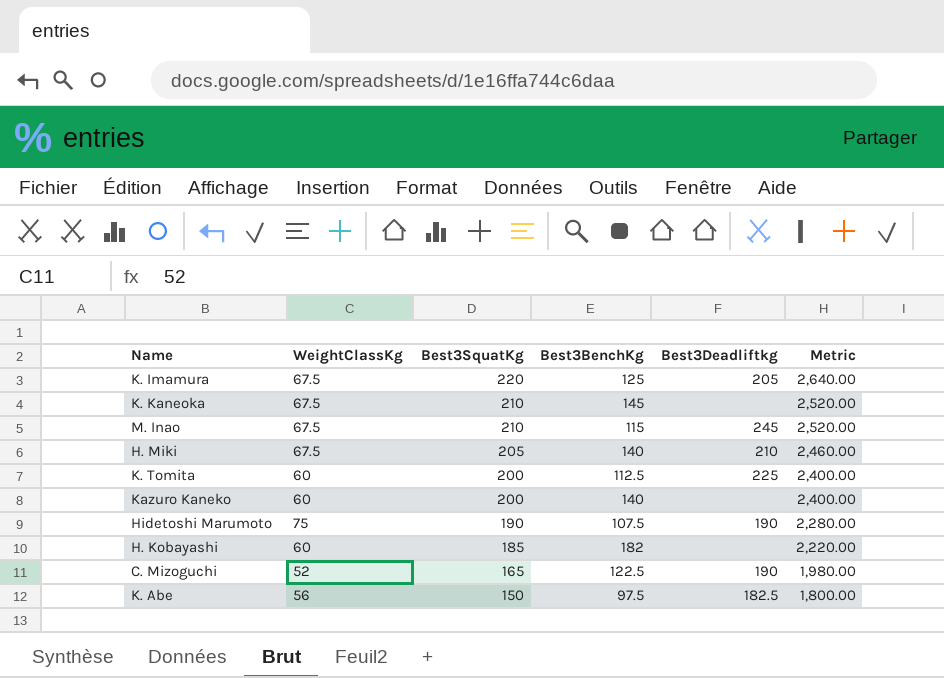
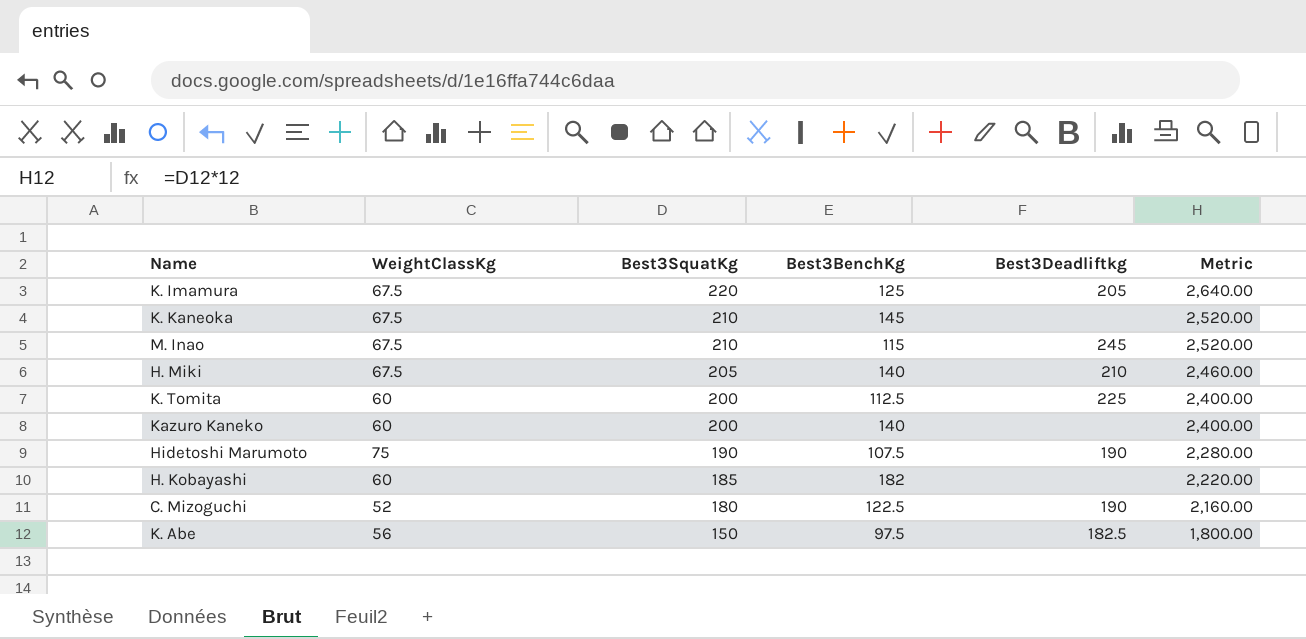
C. Mizoguchi | Best3SquatKg: 165 -> 180
C. Mizoguchi | Metric: 1,980.00 -> 2,160.00

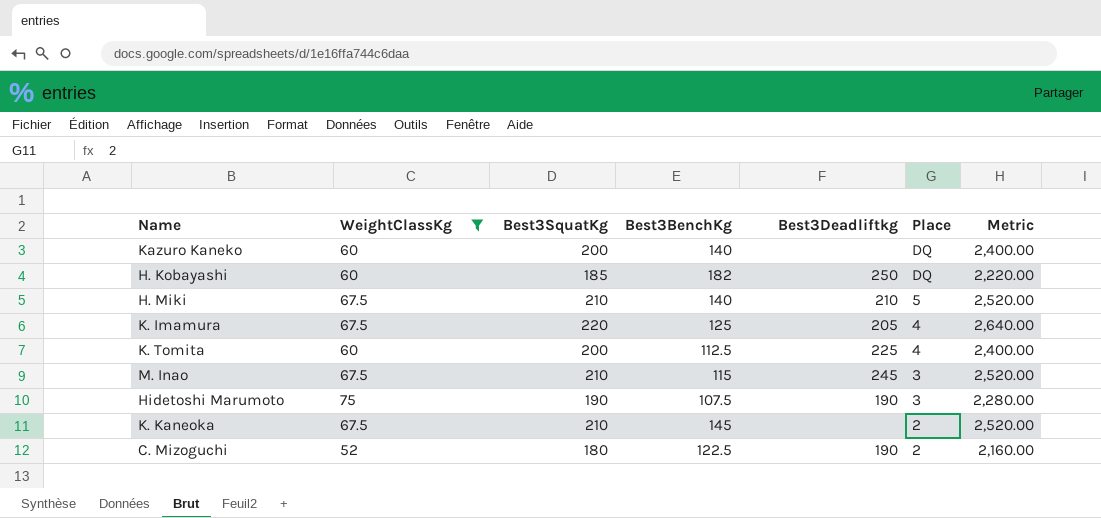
filter: none -> WeightClassKg != 56
row order: Best3SquatKg descending -> Place descending
column Place | position: none -> 6
H. Kobayashi | Best3Deadliftkg: none -> 250
H. Miki | Best3SquatKg: 205 -> 210
H. Miki | Metric: 2,460.00 -> 2,520.00

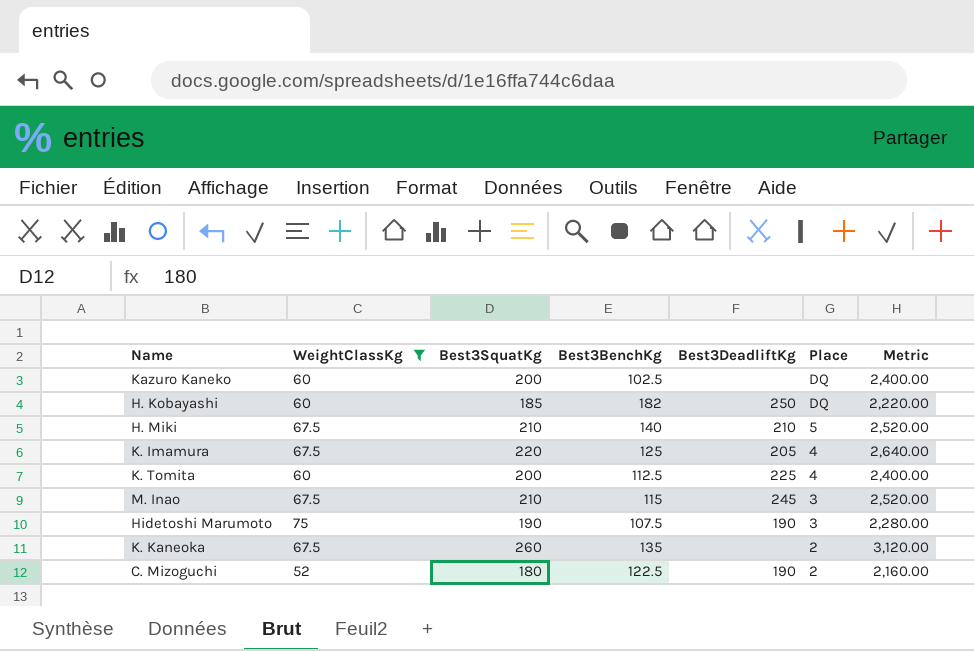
column name: Best3Deadliftkg -> Best3DeadliftKg
Kazuro Kaneko | Best3BenchKg: 140 -> 102.5
K. Kaneoka | Best3SquatKg: 210 -> 260
K. Kaneoka | Best3BenchKg: 145 -> 135
K. Kaneoka | Metric: 2,520.00 -> 3,120.00

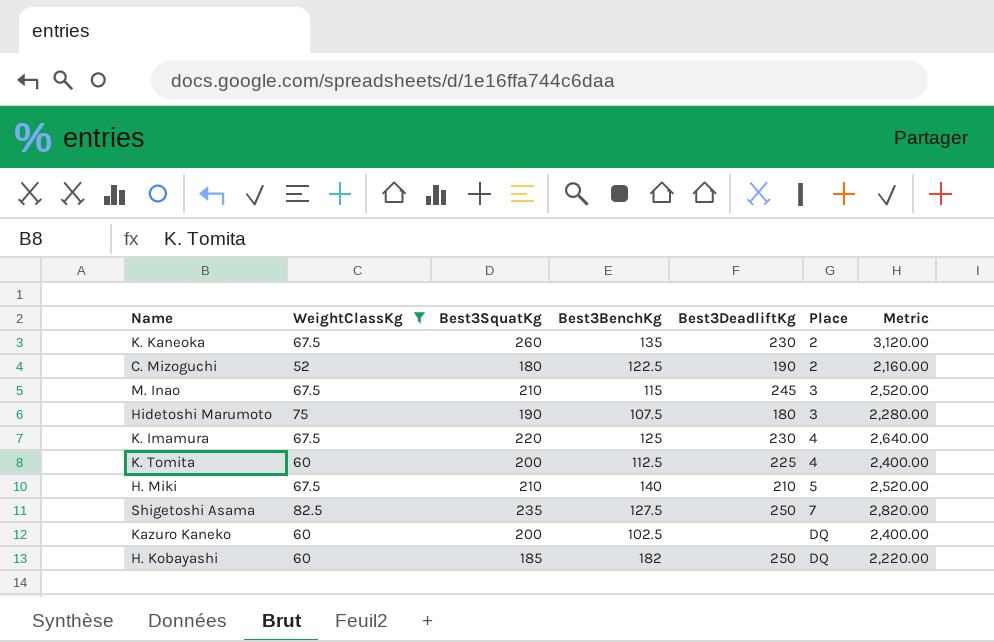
row order: Place descending -> Place ascending
K. Kaneoka | Best3DeadliftKg: none -> 230
Hidetoshi Marumoto | Best3DeadliftKg: 190 -> 180
K. Imamura | Best3DeadliftKg: 205 -> 230
row Shigetoshi Asama: none -> 82.5 | 235 | 127.5 | 250 | 7 | 2,820.00

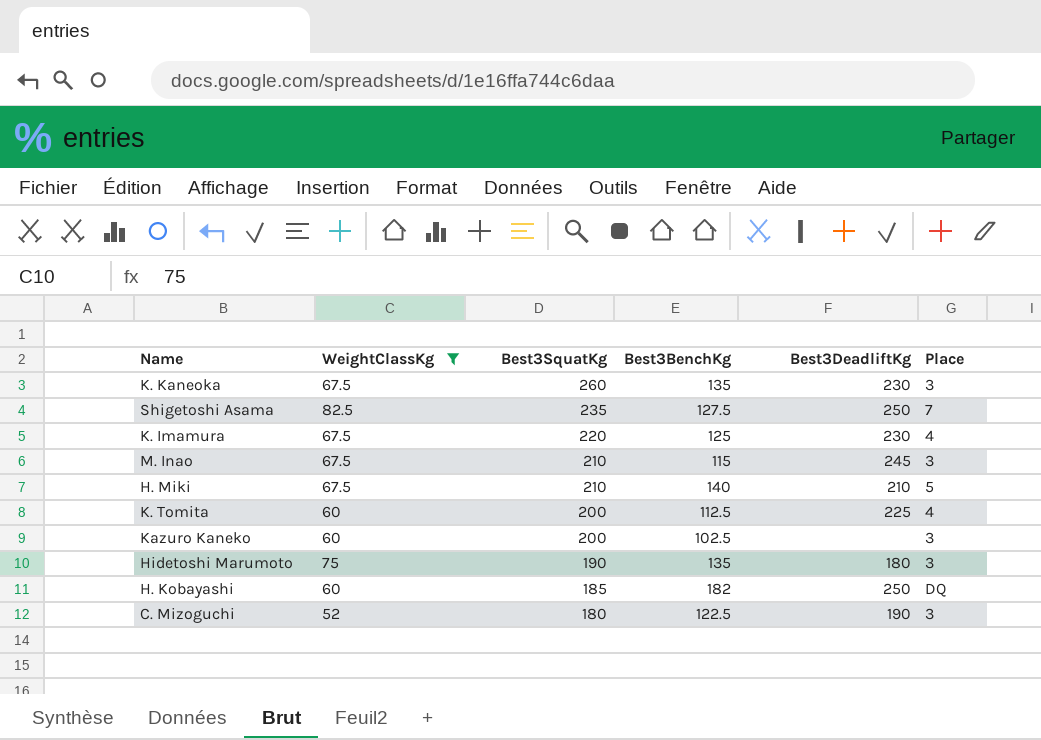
row order: Place ascending -> Best3SquatKg descending
column Metric | formula: [Best3SquatKg] * 12 -> none
K. Kaneoka | Place: 2 -> 3
Kazuro Kaneko | Place: DQ -> 3
Hidetoshi Marumoto | Best3BenchKg: 107.5 -> 135
C. Mizoguchi | Place: 2 -> 3

